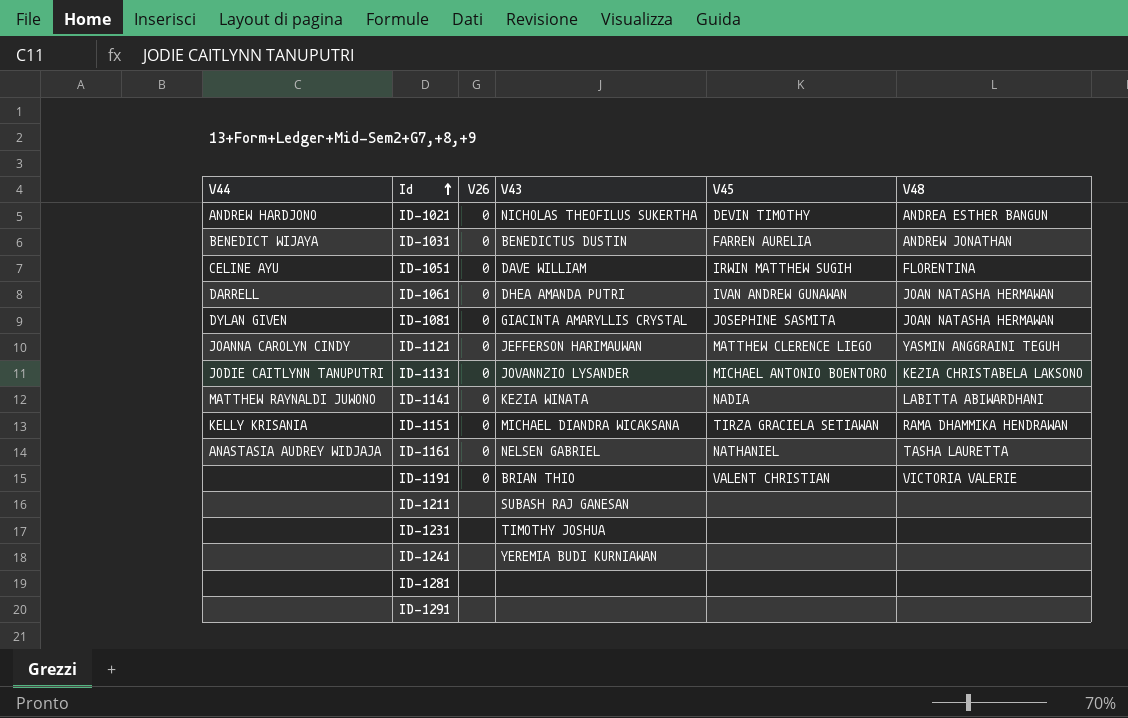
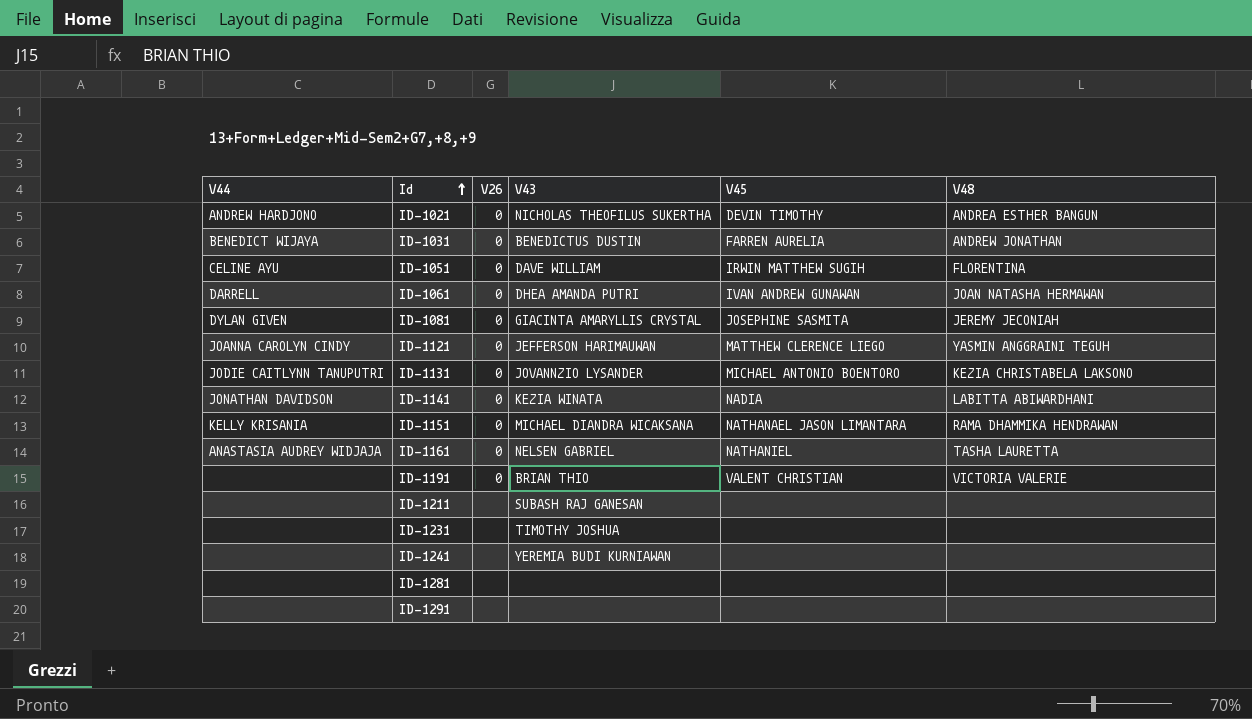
ID-1081 | V48: JOAN NATASHA HERMAWAN -> JEREMY JECONIAH
ID-1141 | V44: MATTHEW RAYNALDI JUWONO -> JONATHAN DAVIDSON
ID-1151 | V45: TIRZA GRACIELA SETIAWAN -> NATHANAEL JASON LIMANTARA

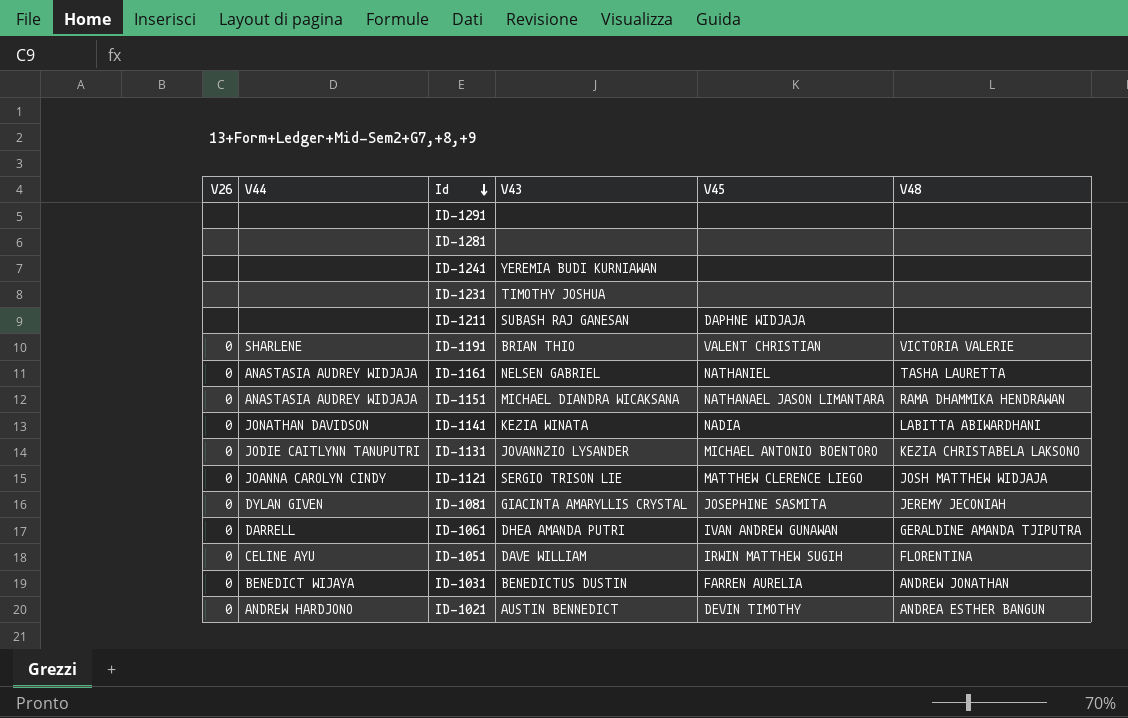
row order: Id ascending -> Id descending
column V26 | position: 3 -> 1
ID-1211 | V45: none -> DAPHNE WIDJAJA
ID-1191 | V44: none -> SHARLENE
ID-1151 | V44: KELLY KRISANIA -> ANASTASIA AUDREY WIDJAJA
ID-1121 | V43: JEFFERSON HARIMAUWAN -> SERGIO TRISON LIE
ID-1121 | V48: YASMIN ANGGRAINI TEGUH -> JOSH MATTHEW WIDJAJA
ID-1061 | V48: JOAN NATASHA HERMAWAN -> GERALDINE AMANDA TJIPUTRA
ID-1021 | V43: NICHOLAS THEOFILUS SUKERTHA -> AUSTIN BENNEDICT

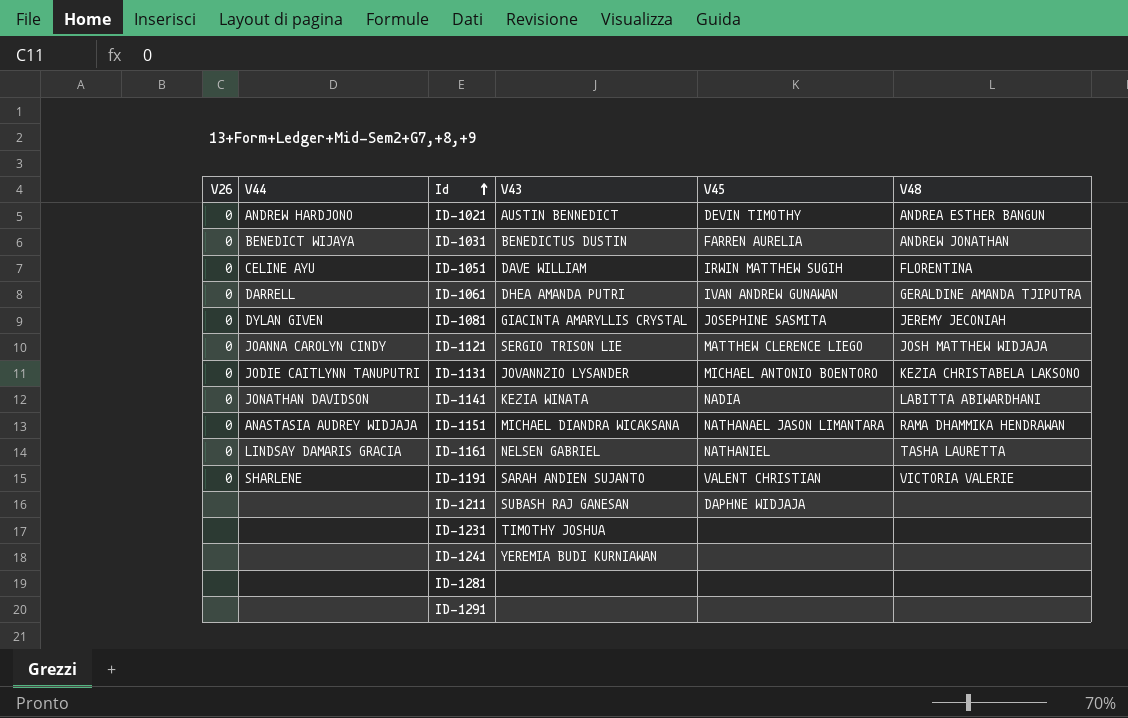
row order: Id descending -> Id ascending
ID-1161 | V44: ANASTASIA AUDREY WIDJAJA -> LINDSAY DAMARIS GRACIA
ID-1191 | V43: BRIAN THIO -> SARAH ANDIEN SUJANTO

